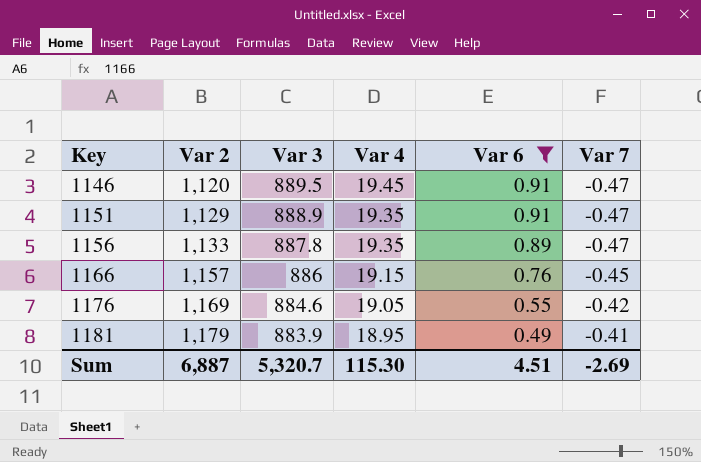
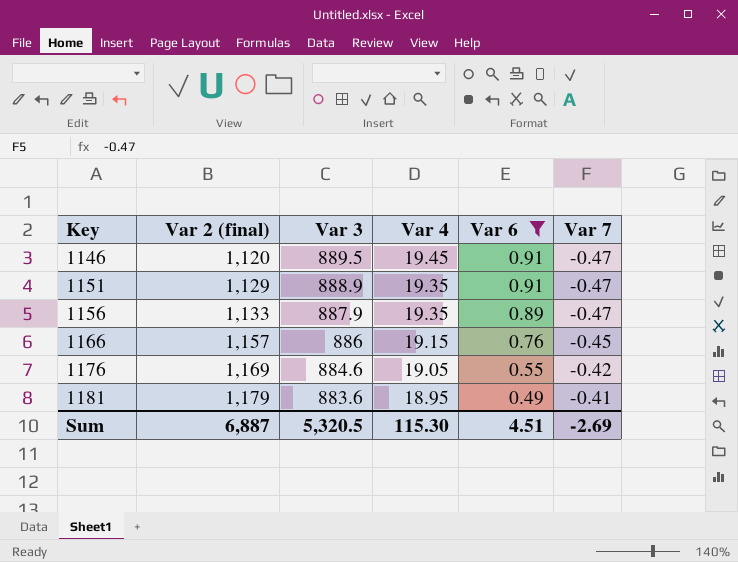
column name: Var 2 -> Var 2 (final)
1156 | Var 3: 887.8 -> 887.9
1181 | Var 3: 883.9 -> 883.6
Sum | Var 3: 5,320.7 -> 5,320.5

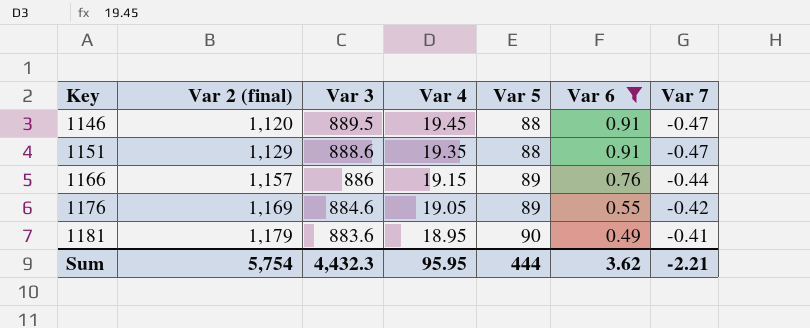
column Var 5 | position: none -> 5
row 1156: 1,133 | 887.9 | 19.35 | 0.89 | -0.47 -> none
1151 | Var 3: 888.9 -> 888.6
1166 | Var 7: -0.45 -> -0.44
Sum | Var 2 (final): 6,887 -> 5,754
Sum | Var 3: 5,320.5 -> 4,432.3
Sum | Var 4: 115.30 -> 95.95
Sum | Var 6: 4.51 -> 3.62
Sum | Var 7: -2.69 -> -2.21

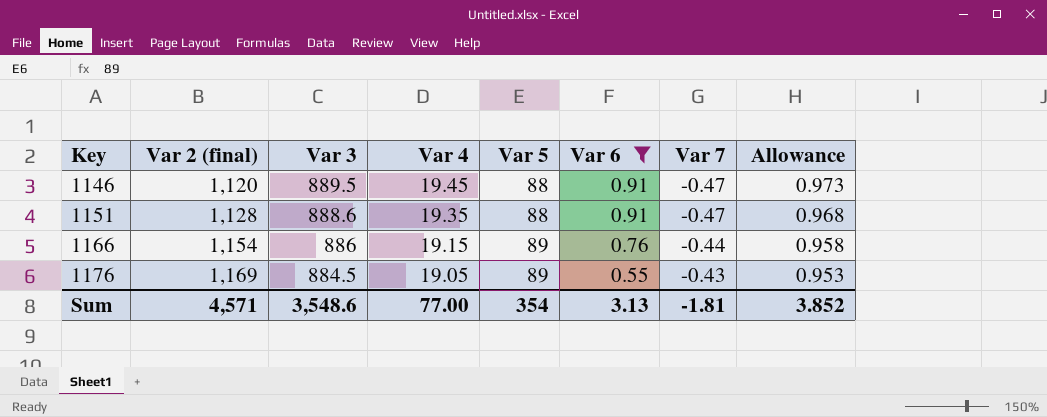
column Allowance | formula: none -> [Var 4] * 0.05
row 1181: 1,179 | 883.6 | 18.95 | 90 | 0.49 | -0.41 -> none
1151 | Var 2 (final): 1,129 -> 1,128
1166 | Var 2 (final): 1,157 -> 1,154
1176 | Var 3: 884.6 -> 884.5
1176 | Var 7: -0.42 -> -0.43
Sum | Var 2 (final): 5,754 -> 4,571
Sum | Var 3: 4,432.3 -> 3,548.6
Sum | Var 4: 95.95 -> 77.00
Sum | Var 5: 444 -> 354
Sum | Var 6: 3.62 -> 3.13
Sum | Var 7: -2.21 -> -1.81

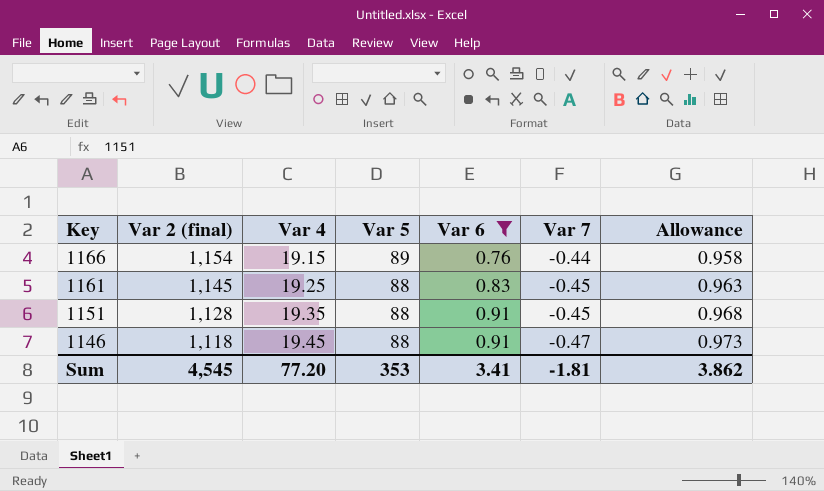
row order: Key ascending -> Key descending
column Var 3 | position: 3 -> none
row 1176: 1,169 | 884.5 | 19.05 | 89 | 0.55 | -0.43 | 0.953 -> none
row 1161: none -> 1,145 | 19.25 | 88 | 0.83 | -0.45 | 0.963
1151 | Var 7: -0.47 -> -0.45
1146 | Var 2 (final): 1,120 -> 1,118
Sum | Var 2 (final): 4,571 -> 4,545
Sum | Var 4: 77.00 -> 77.20
Sum | Var 5: 354 -> 353
Sum | Var 6: 3.13 -> 3.41
Sum | Allowance: 3.852 -> 3.862

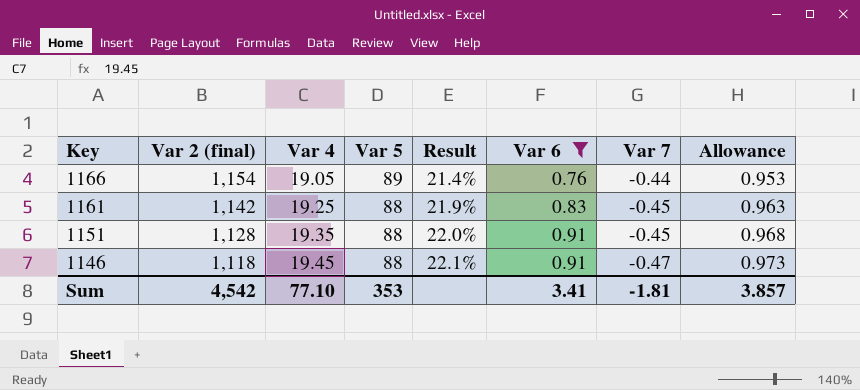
column Result | formula: none -> [Var 4] / [Var 5]
1166 | Var 4: 19.15 -> 19.05
1166 | Allowance: 0.958 -> 0.953
1161 | Var 2 (final): 1,145 -> 1,142
Sum | Var 2 (final): 4,545 -> 4,542
Sum | Var 4: 77.20 -> 77.10
Sum | Allowance: 3.862 -> 3.857

